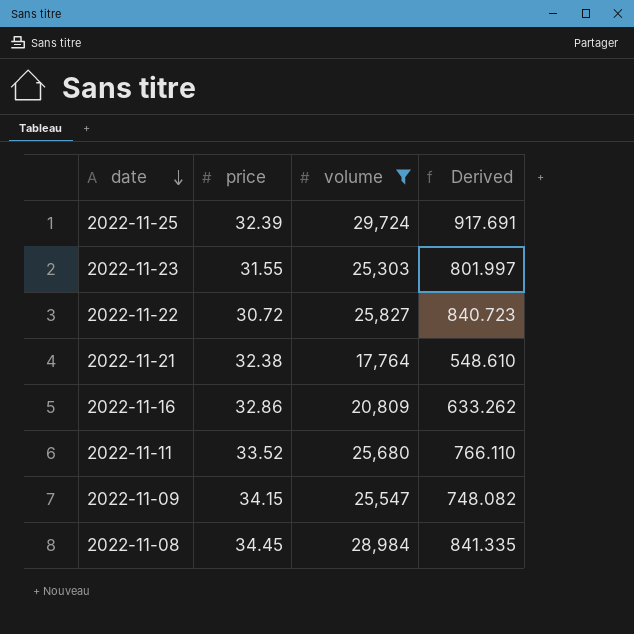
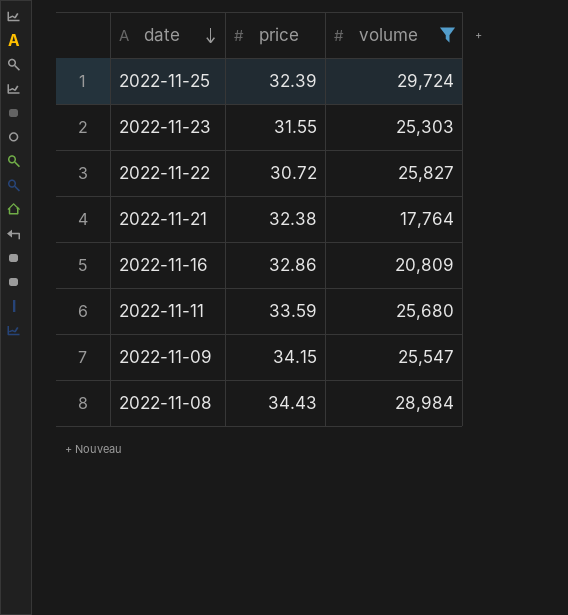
column Derived | formula: [volume] / [price] -> none
2022-11-11 | price: 33.52 -> 33.59
2022-11-08 | price: 34.45 -> 34.43

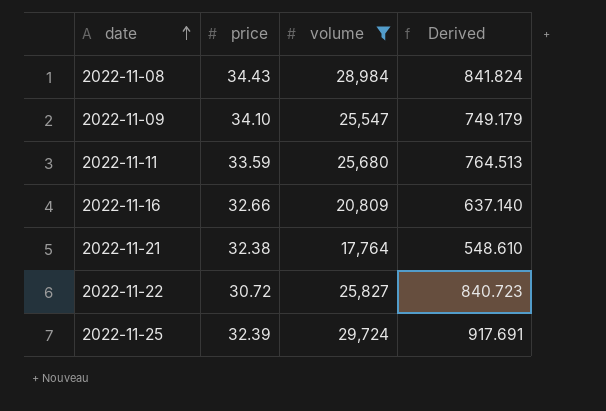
row order: date descending -> date ascending
column Derived | formula: none -> [volume] / [price]
row 2022-11-23: 31.55 | 25,303 -> none
2022-11-09 | price: 34.15 -> 34.10
2022-11-16 | price: 32.86 -> 32.66

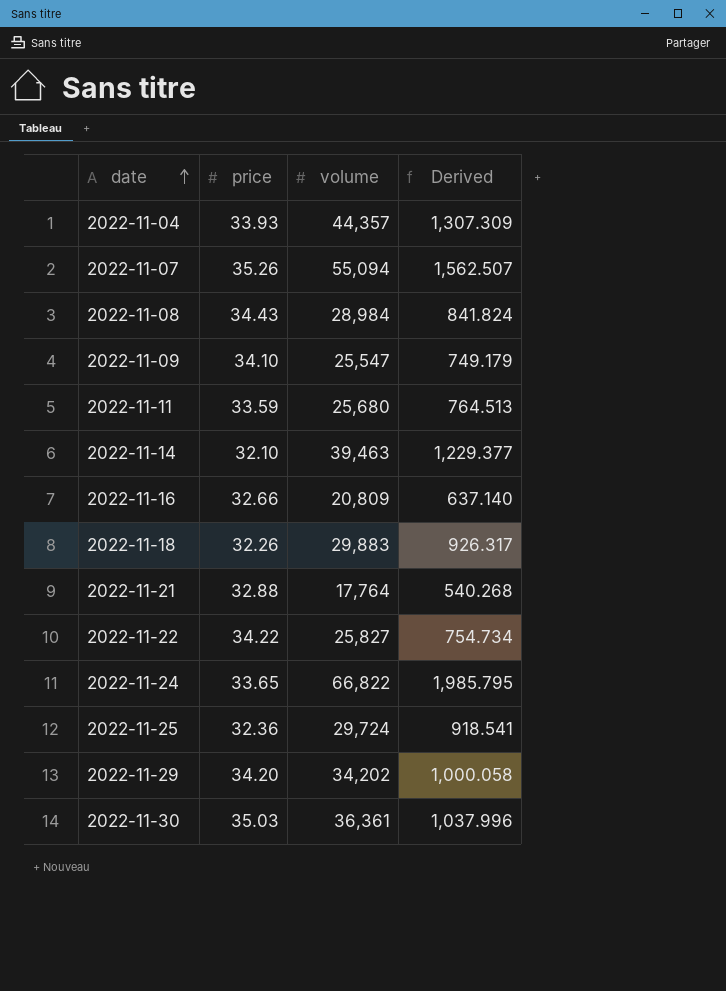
filter: volume <= 29,724 -> none
2022-11-21 | price: 32.38 -> 32.88
2022-11-21 | Derived: 548.610 -> 540.268
2022-11-22 | price: 30.72 -> 34.22
2022-11-22 | Derived: 840.723 -> 754.734
2022-11-25 | price: 32.39 -> 32.36
2022-11-25 | Derived: 917.691 -> 918.541

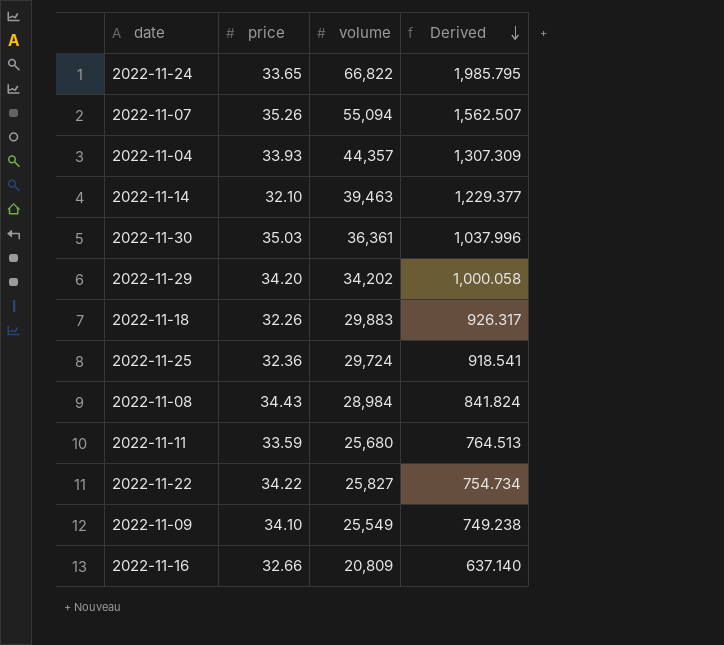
row order: date ascending -> Derived descending
row 2022-11-21: 32.88 | 17,764 | 540.268 -> none
2022-11-09 | volume: 25,547 -> 25,549
2022-11-09 | Derived: 749.179 -> 749.238

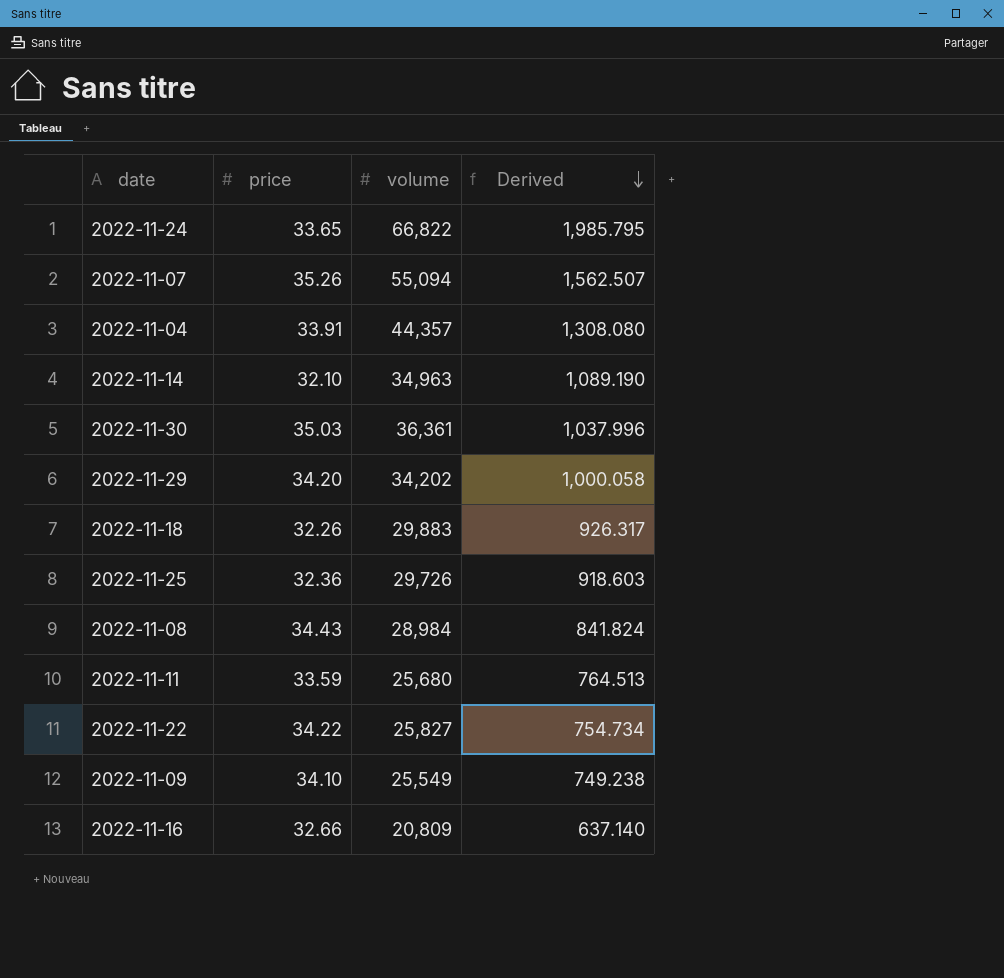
2022-11-04 | price: 33.93 -> 33.91
2022-11-04 | Derived: 1,307.309 -> 1,308.080
2022-11-14 | volume: 39,463 -> 34,963
2022-11-14 | Derived: 1,229.377 -> 1,089.190
2022-11-25 | volume: 29,724 -> 29,726
2022-11-25 | Derived: 918.541 -> 918.603

